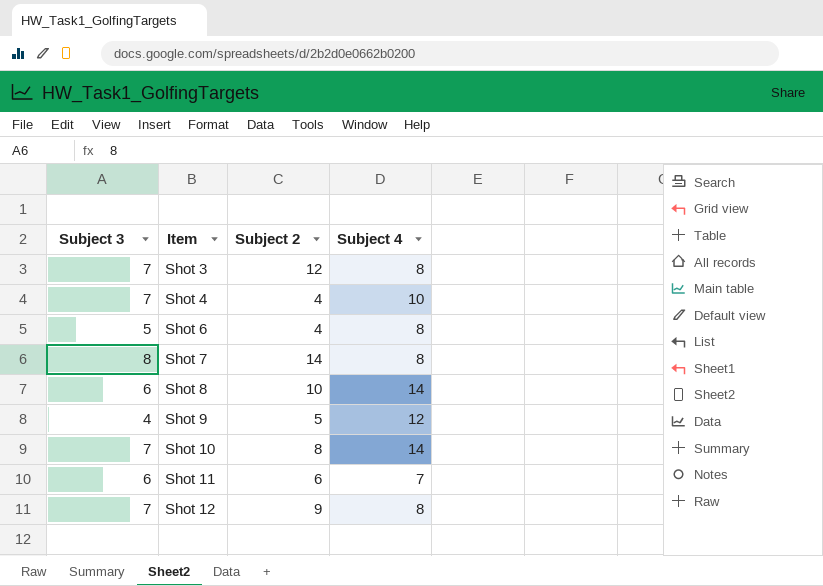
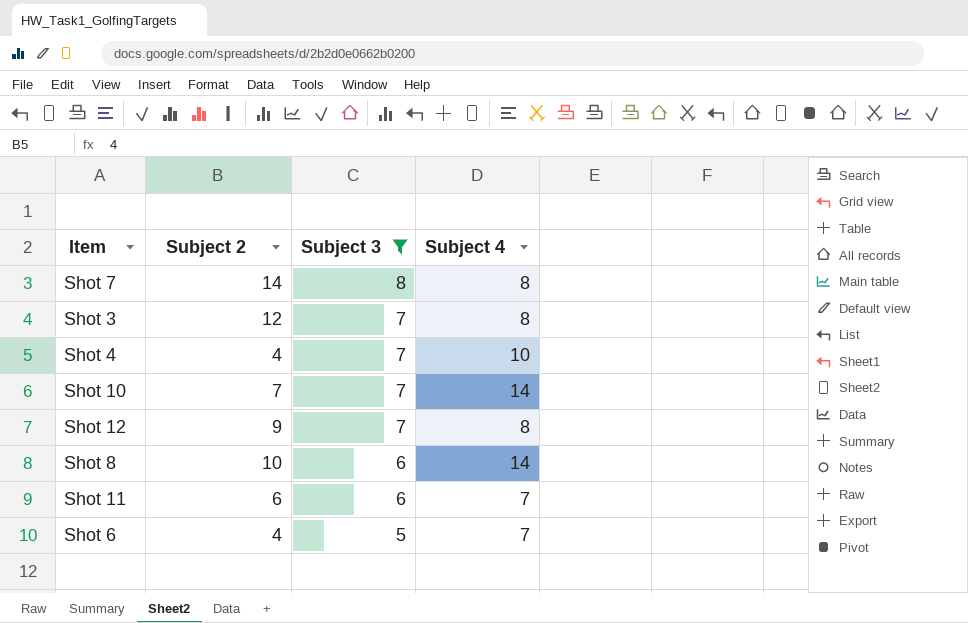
filter: none -> Subject 3 != 4
row order: Item ascending -> Subject 3 descending
column Subject 3 | position: 1 -> 3
Shot 10 | Subject 2: 8 -> 7
Shot 6 | Subject 4: 8 -> 7

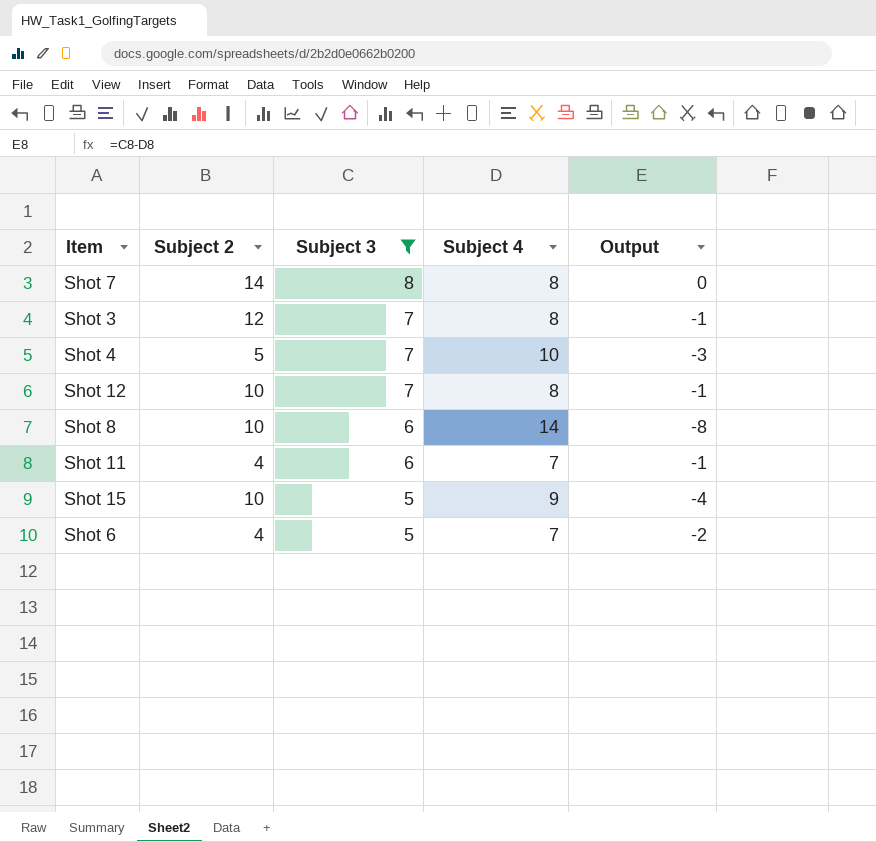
column Output | formula: none -> [Subject 3] - [Subject 4]
row Shot 10: 7 | 7 | 14 -> none
Shot 4 | Subject 2: 4 -> 5
Shot 12 | Subject 2: 9 -> 10
Shot 11 | Subject 2: 6 -> 4
row Shot 15: none -> 10 | 5 | 9 | -4

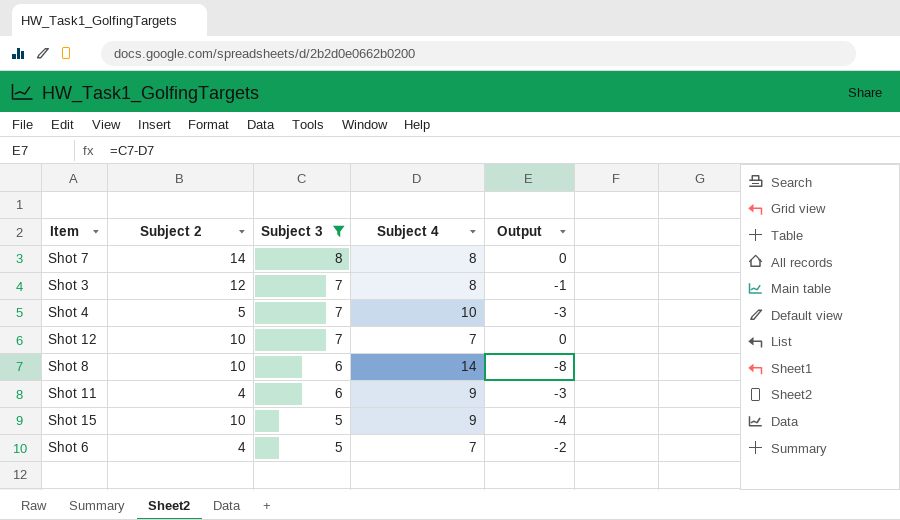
Shot 12 | Subject 4: 8 -> 7
Shot 12 | Output: -1 -> 0
Shot 11 | Subject 4: 7 -> 9
Shot 11 | Output: -1 -> -3

